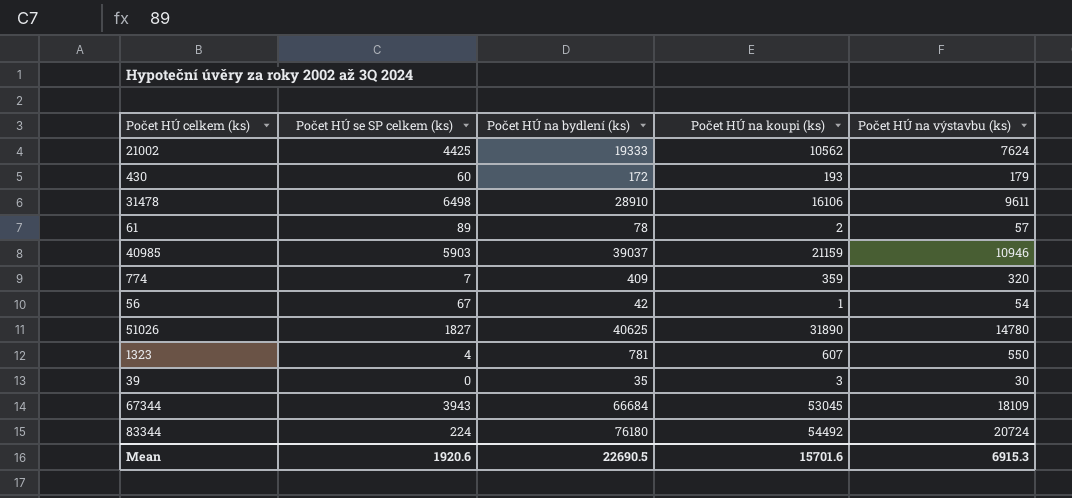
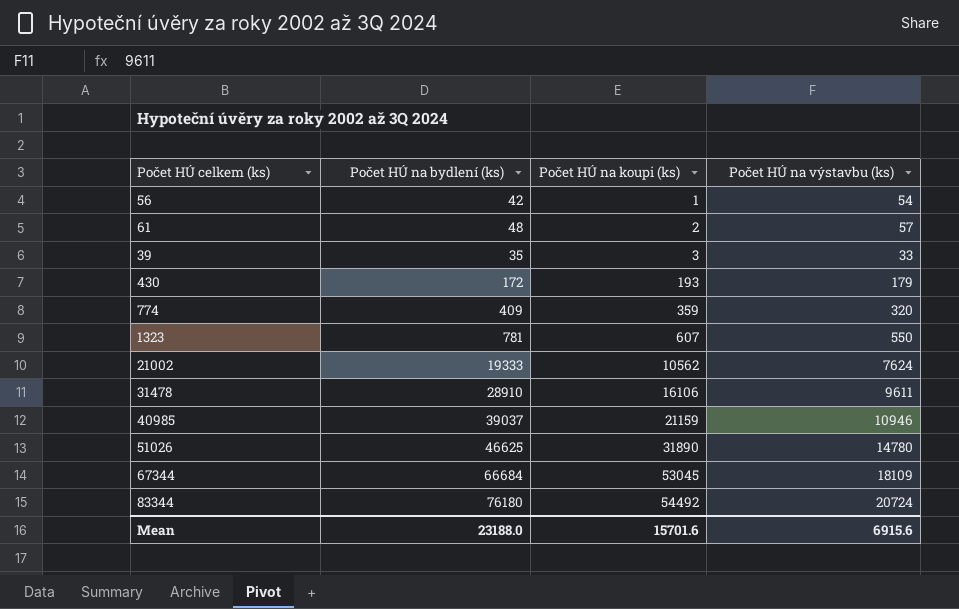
row order: none -> Počet HÚ na koupi (ks) ascending
column Počet HÚ se SP celkem (ks) | position: 2 -> none
61 | Počet HÚ na bydlení (ks): 78 -> 48
39 | Počet HÚ na výstavbu (ks): 30 -> 33
51026 | Počet HÚ na bydlení (ks): 40625 -> 46625
Mean | Počet HÚ na bydlení (ks): 22690.5 -> 23188.0
Mean | Počet HÚ na výstavbu (ks): 6915.3 -> 6915.6

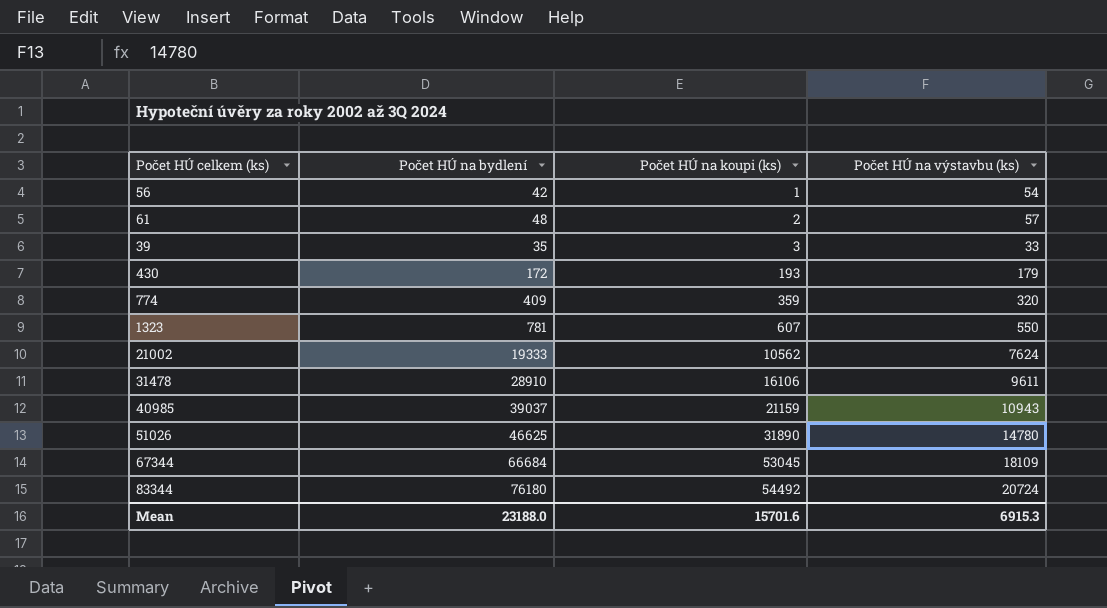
column name: Počet HÚ na bydlení (ks) -> Počet HÚ na bydlení
40985 | Počet HÚ na výstavbu (ks): 10946 -> 10943
Mean | Počet HÚ na výstavbu (ks): 6915.6 -> 6915.3

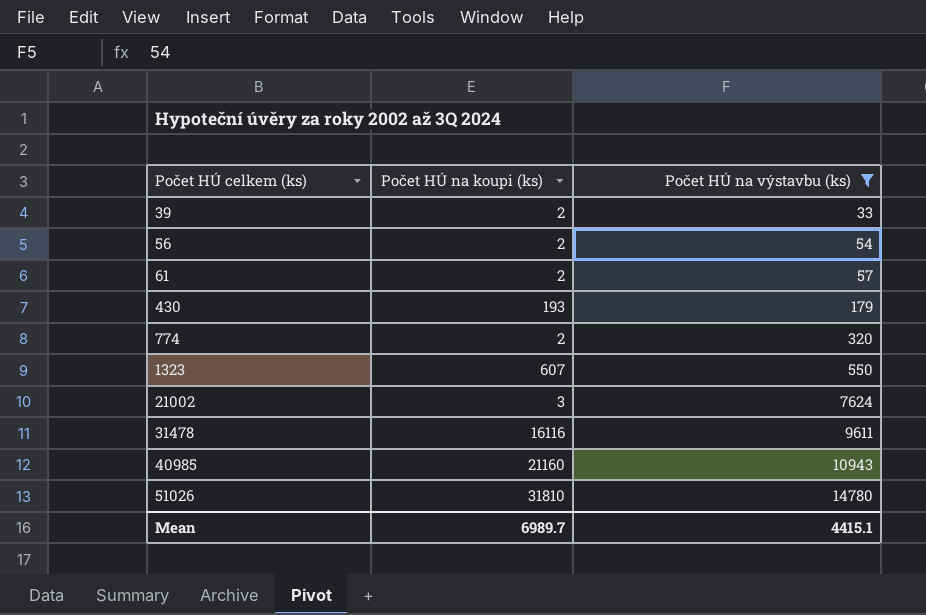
filter: none -> Počet HÚ na výstavbu (ks) <= 14780
row order: Počet HÚ na koupi (ks) ascending -> Počet HÚ celkem (ks) ascending
column Počet HÚ na bydlení | position: 2 -> none
39 | Počet HÚ na koupi (ks): 3 -> 2
56 | Počet HÚ na koupi (ks): 1 -> 2
774 | Počet HÚ na koupi (ks): 359 -> 2
21002 | Počet HÚ na koupi (ks): 10562 -> 3
31478 | Počet HÚ na koupi (ks): 16106 -> 16116
40985 | Počet HÚ na koupi (ks): 21159 -> 21160
51026 | Počet HÚ na koupi (ks): 31890 -> 31810
Mean | Počet HÚ na koupi (ks): 15701.6 -> 6989.7
Mean | Počet HÚ na výstavbu (ks): 6915.3 -> 4415.1

